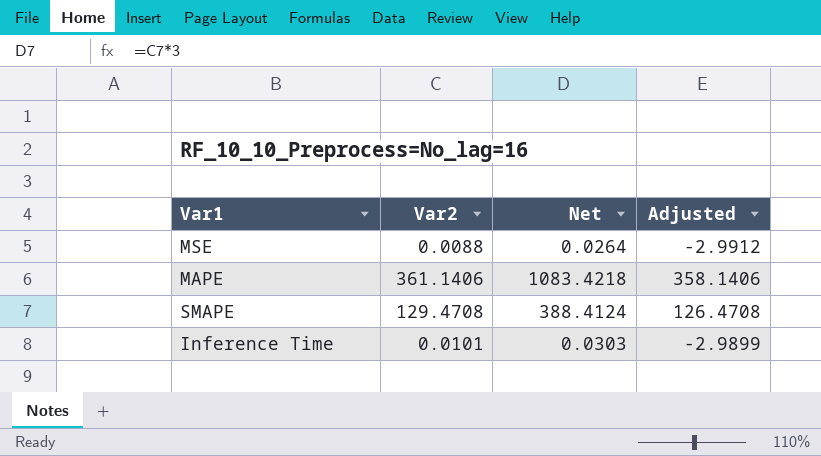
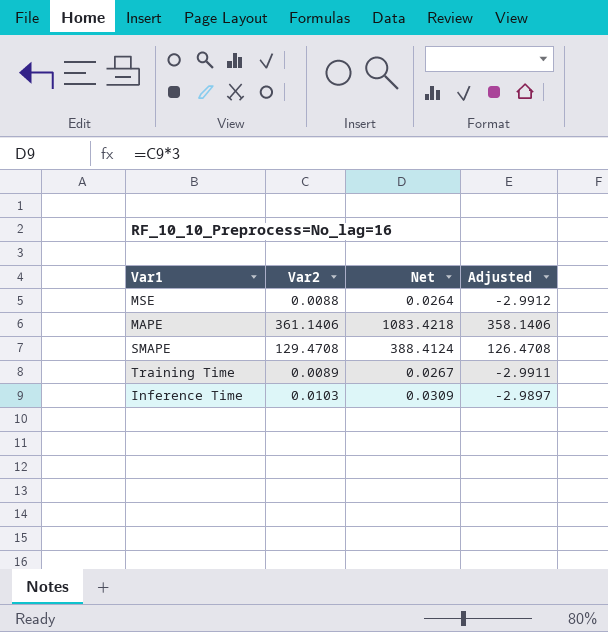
row Training Time: none -> 0.0089 | 0.0267 | -2.9911
Inference Time | Var2: 0.0101 -> 0.0103
Inference Time | Net: 0.0303 -> 0.0309
Inference Time | Adjusted: -2.9899 -> -2.9897

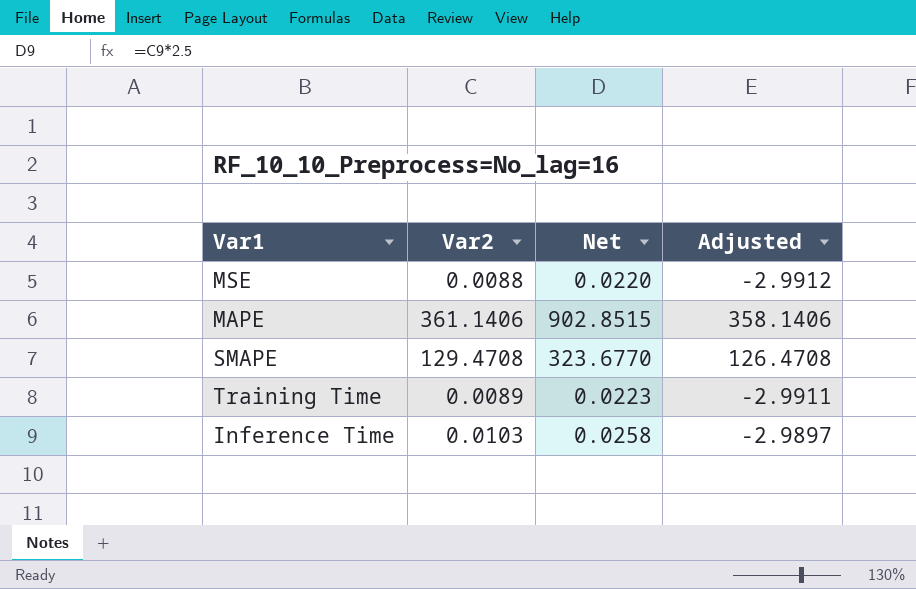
column Net | formula: [Var2] * 3 -> [Var2] * 2.5

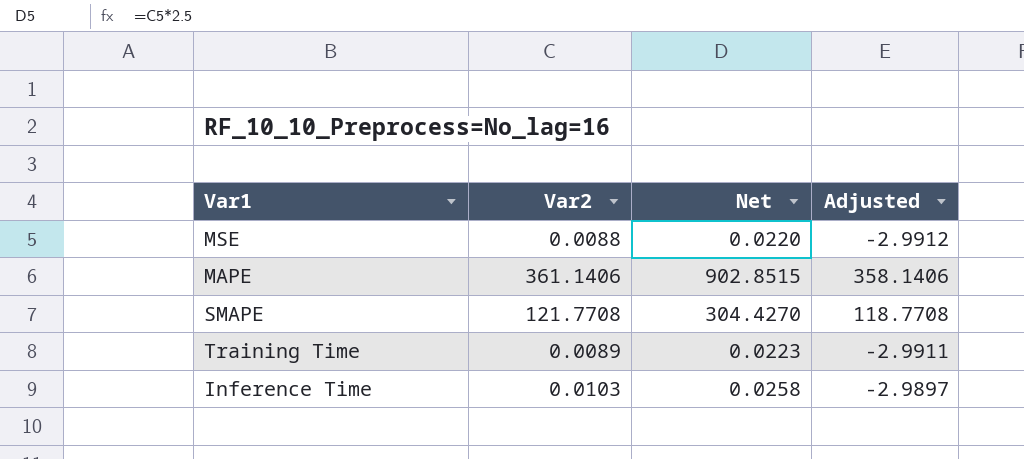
SMAPE | Var2: 129.4708 -> 121.7708
SMAPE | Net: 323.6770 -> 304.4270
SMAPE | Adjusted: 126.4708 -> 118.7708

